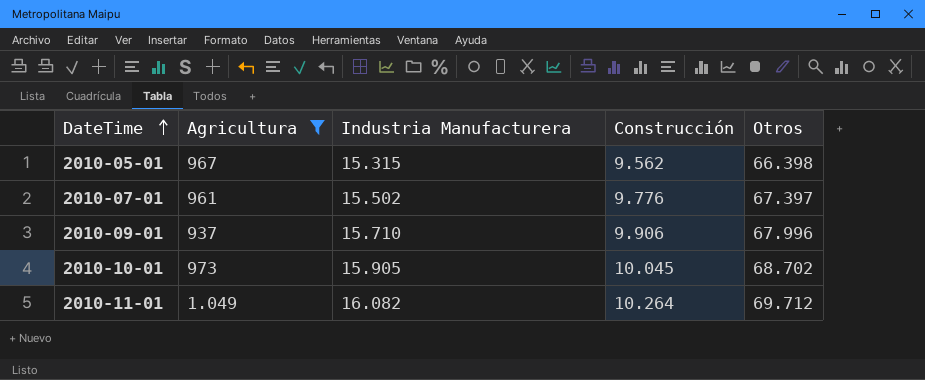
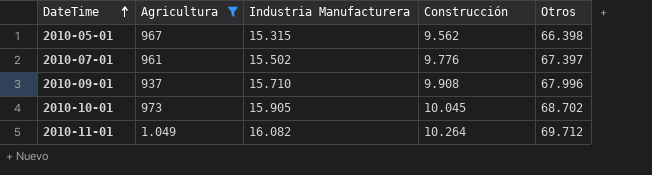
2010-09-01 | Construcción: 9.906 -> 9.908

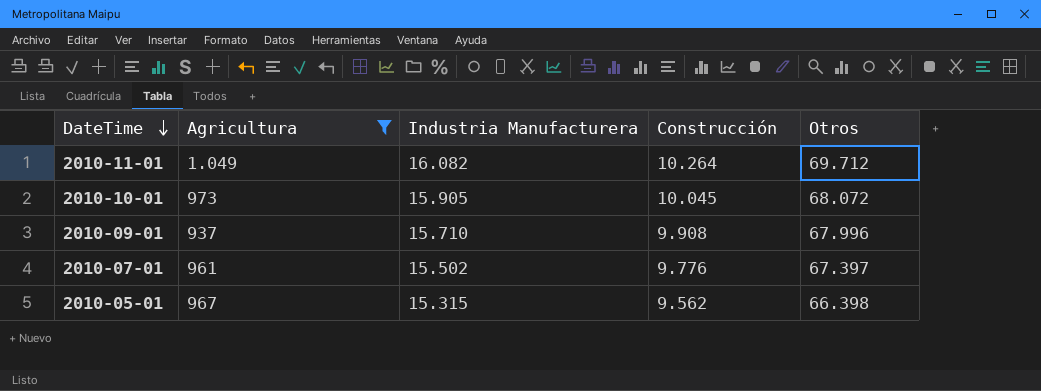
row order: DateTime ascending -> DateTime descending
2010-10-01 | Otros: 68.702 -> 68.072

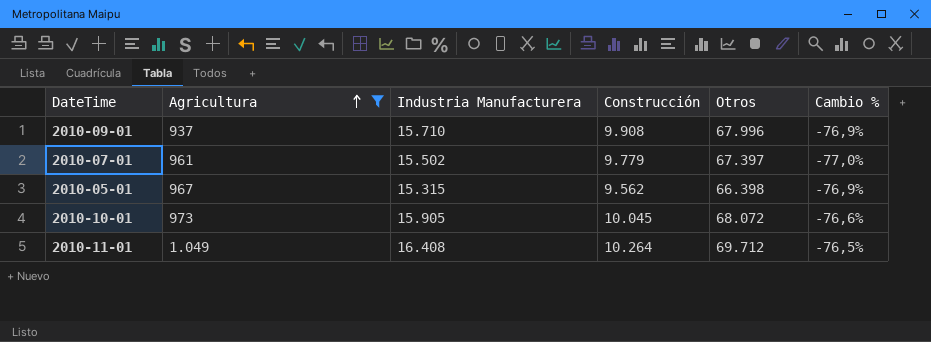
row order: DateTime descending -> Agricultura ascending
column Cambio % | formula: none -> ([Industria Manufacturera] - [Otros]) / [Otros]
2010-07-01 | Construcción: 9.776 -> 9.779
2010-11-01 | Industria Manufacturera: 16.082 -> 16.408

